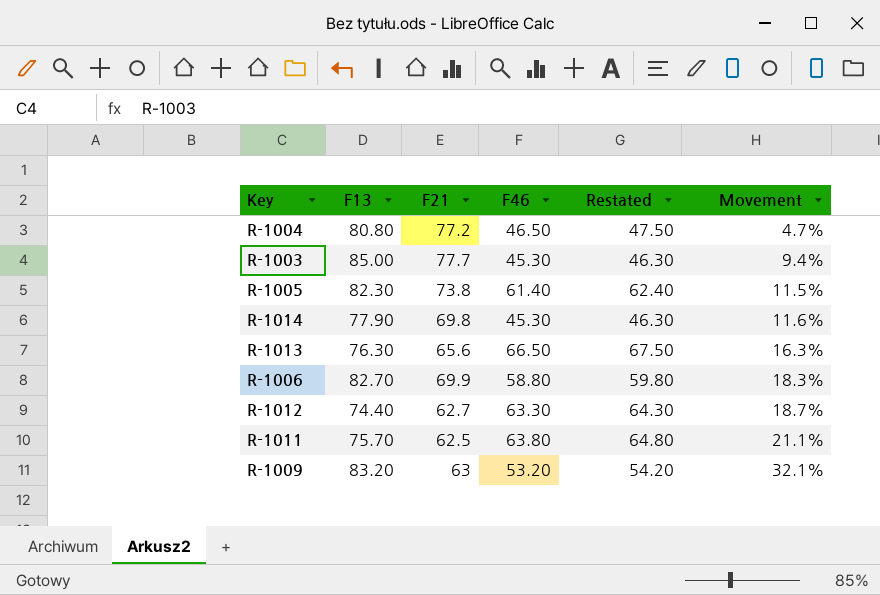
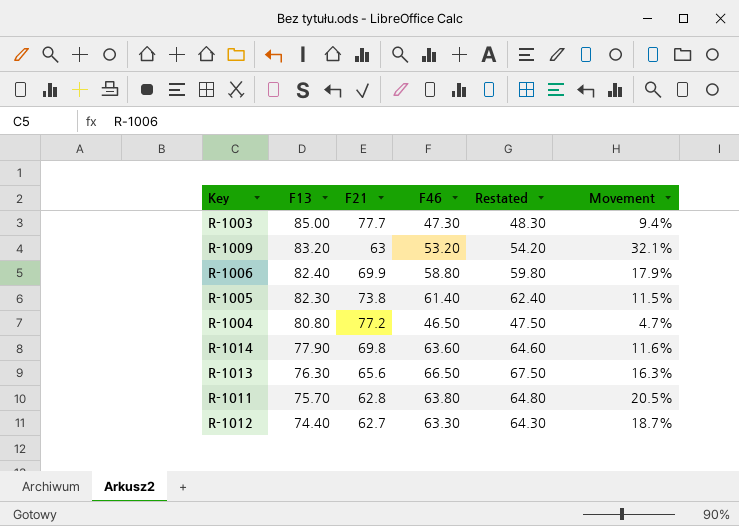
row order: Movement ascending -> F13 descending
R-1003 | F46: 45.30 -> 47.30
R-1003 | Restated: 46.30 -> 48.30
R-1006 | F13: 82.70 -> 82.40
R-1006 | Movement: 18.3% -> 17.9%
R-1014 | F46: 45.30 -> 63.60
R-1014 | Restated: 46.30 -> 64.60
R-1011 | F21: 62.5 -> 62.8
R-1011 | Movement: 21.1% -> 20.5%

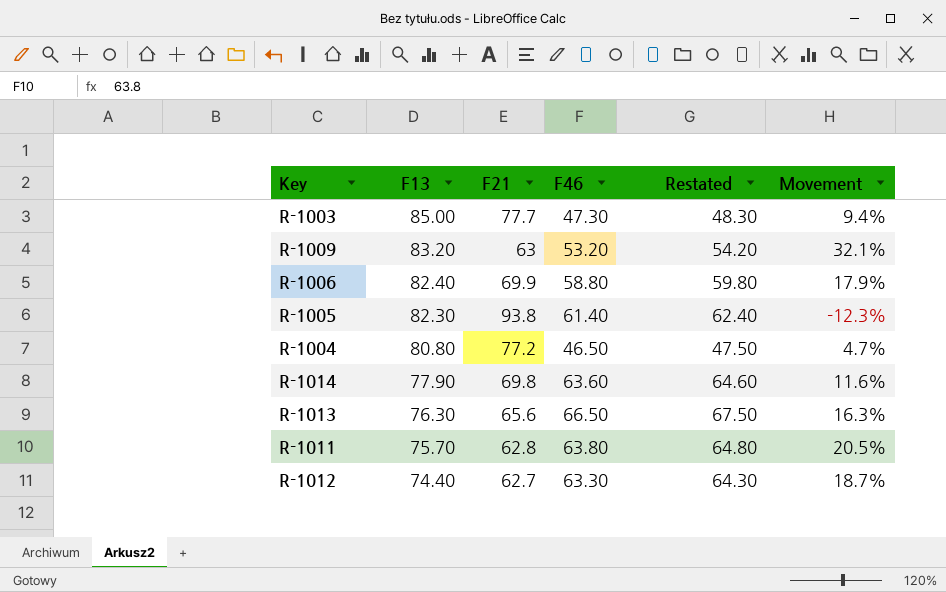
R-1005 | F21: 73.8 -> 93.8
R-1005 | Movement: 11.5% -> -12.3%

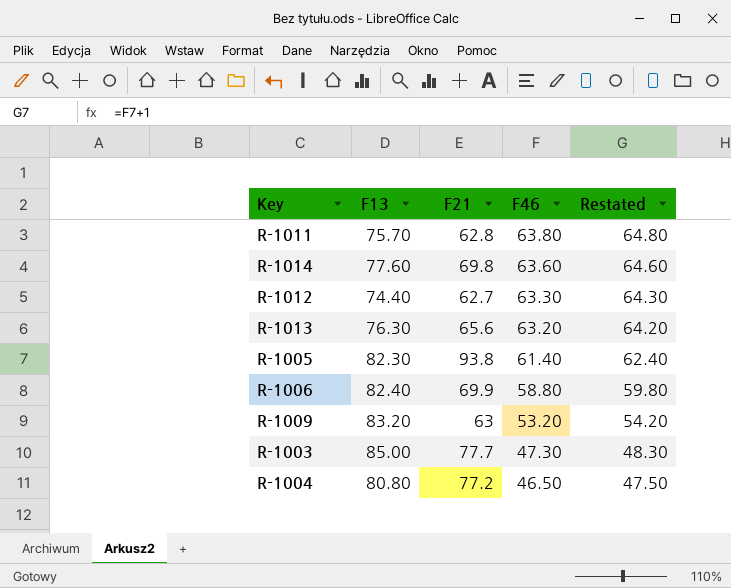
row order: F13 descending -> F46 descending
column Movement | formula: ([F13] - [F21]) / [F21] -> none
R-1014 | F13: 77.90 -> 77.60
R-1013 | F46: 66.50 -> 63.20
R-1013 | Restated: 67.50 -> 64.20

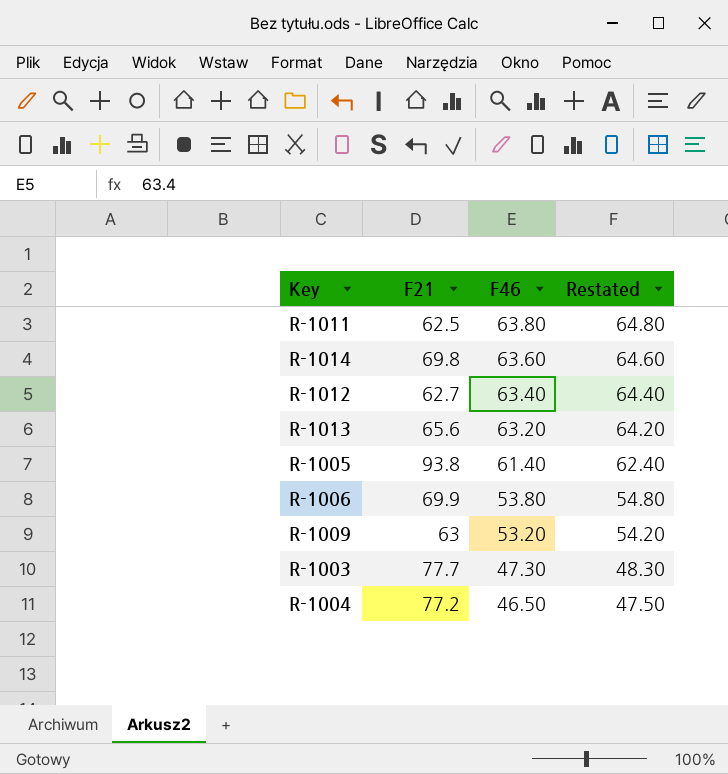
column F13 | position: 2 -> none
R-1011 | F21: 62.8 -> 62.5
R-1012 | F46: 63.30 -> 63.40
R-1012 | Restated: 64.30 -> 64.40
R-1006 | F46: 58.80 -> 53.80
R-1006 | Restated: 59.80 -> 54.80

